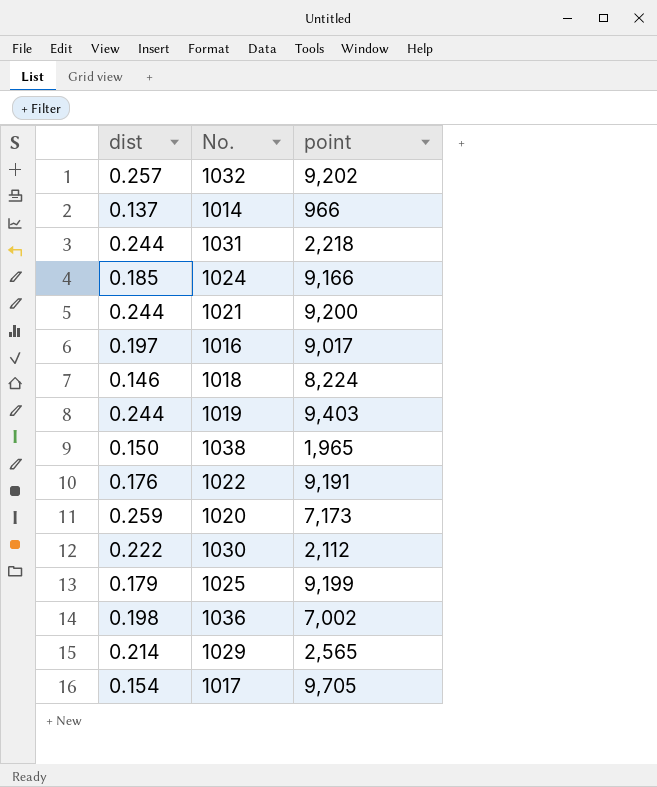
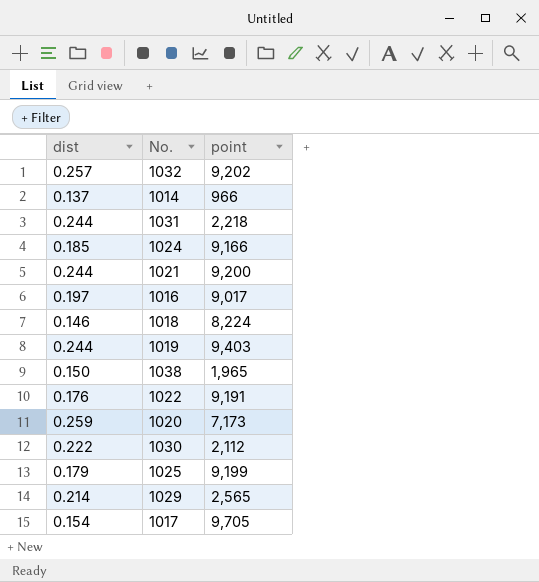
row 1036: 0.198 | 7,002 -> none

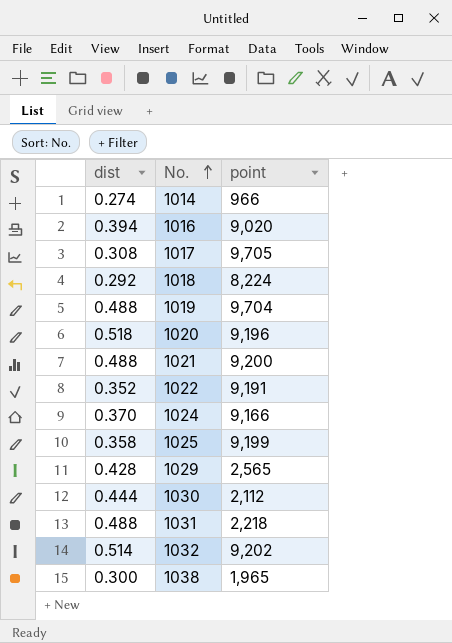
row order: none -> No. ascending
1014 | dist: 0.137 -> 0.274
1016 | dist: 0.197 -> 0.394
1016 | point: 9,017 -> 9,020
1017 | dist: 0.154 -> 0.308
1018 | dist: 0.146 -> 0.292
1019 | dist: 0.244 -> 0.488
1019 | point: 9,403 -> 9,704
1020 | dist: 0.259 -> 0.518
1020 | point: 7,173 -> 9,196
1021 | dist: 0.244 -> 0.488
1022 | dist: 0.176 -> 0.352
1024 | dist: 0.185 -> 0.370
1025 | dist: 0.179 -> 0.358
1029 | dist: 0.214 -> 0.428
1030 | dist: 0.222 -> 0.444
1031 | dist: 0.244 -> 0.488
1032 | dist: 0.257 -> 0.514
1038 | dist: 0.150 -> 0.300

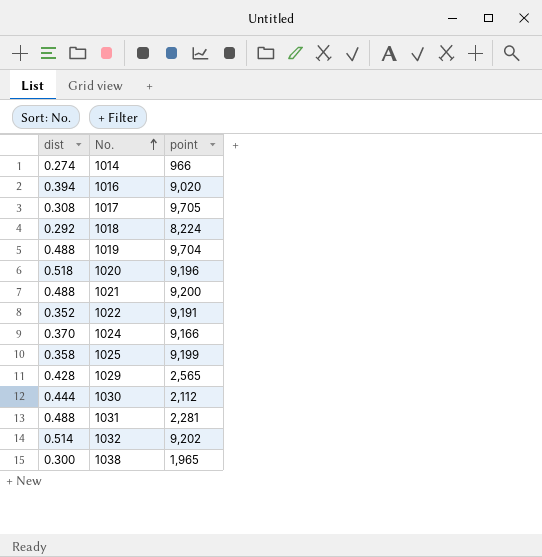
1031 | point: 2,218 -> 2,281

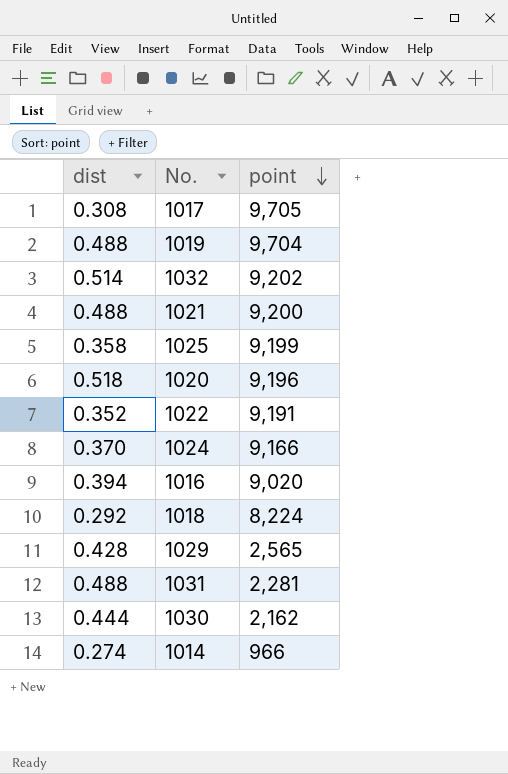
row order: No. ascending -> point descending
row 1038: 0.300 | 1,965 -> none
1030 | point: 2,112 -> 2,162

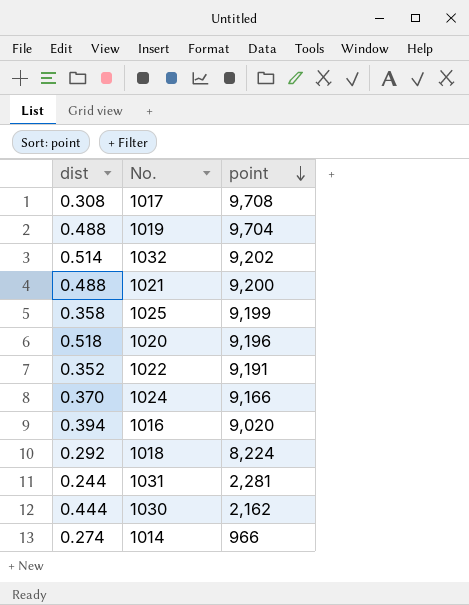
row 1029: 0.428 | 2,565 -> none
1017 | point: 9,705 -> 9,708
1031 | dist: 0.488 -> 0.244

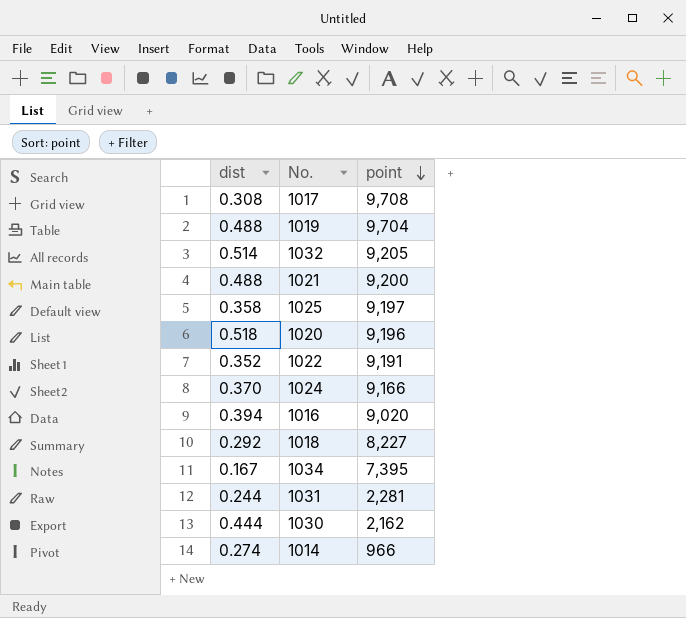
1032 | point: 9,202 -> 9,205
1025 | point: 9,199 -> 9,197
1018 | point: 8,224 -> 8,227
row 1034: none -> 0.167 | 7,395

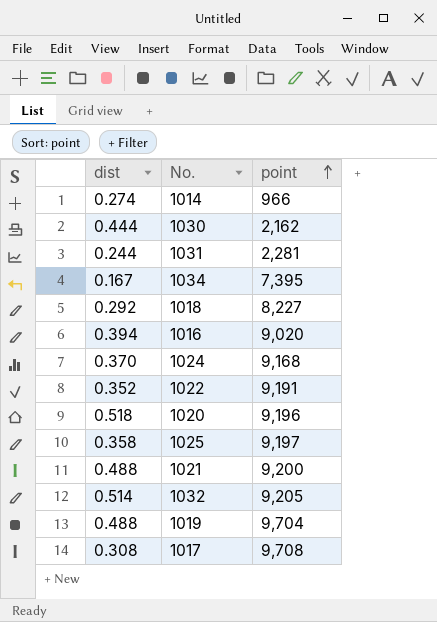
row order: point descending -> point ascending
1024 | point: 9,166 -> 9,168

